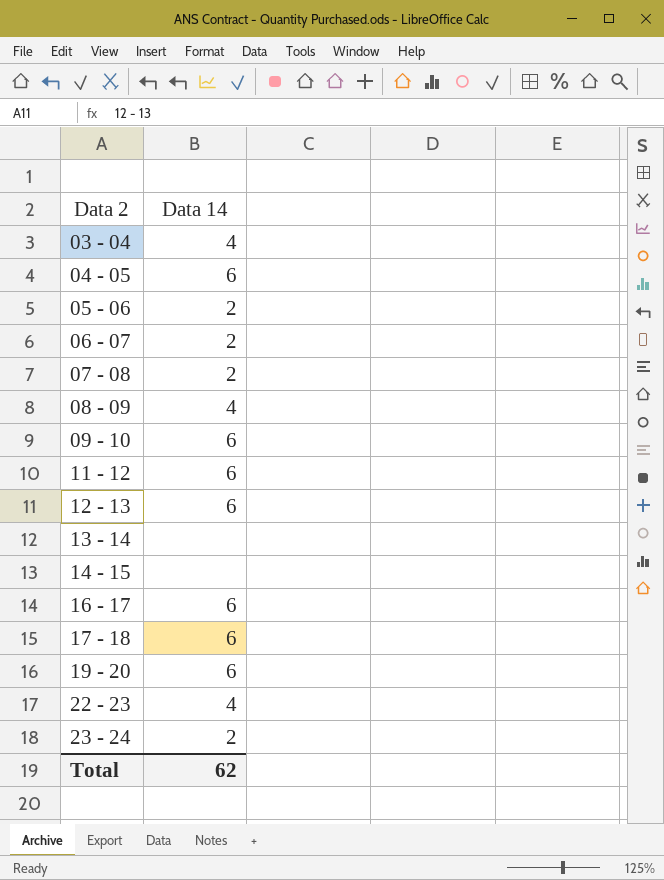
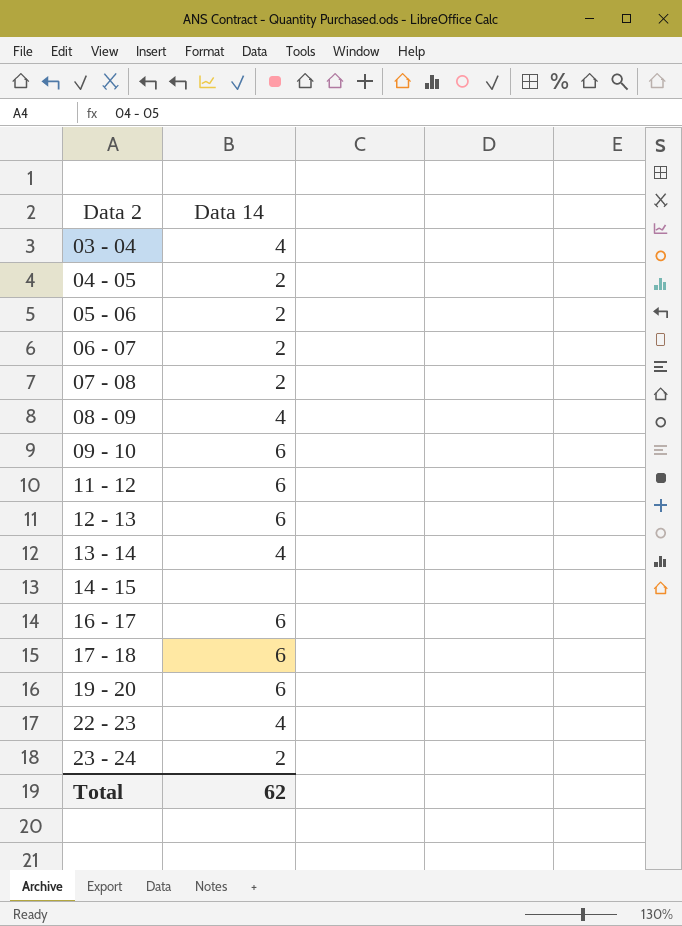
04 - 05 | Data 14: 6 -> 2
13 - 14 | Data 14: none -> 4

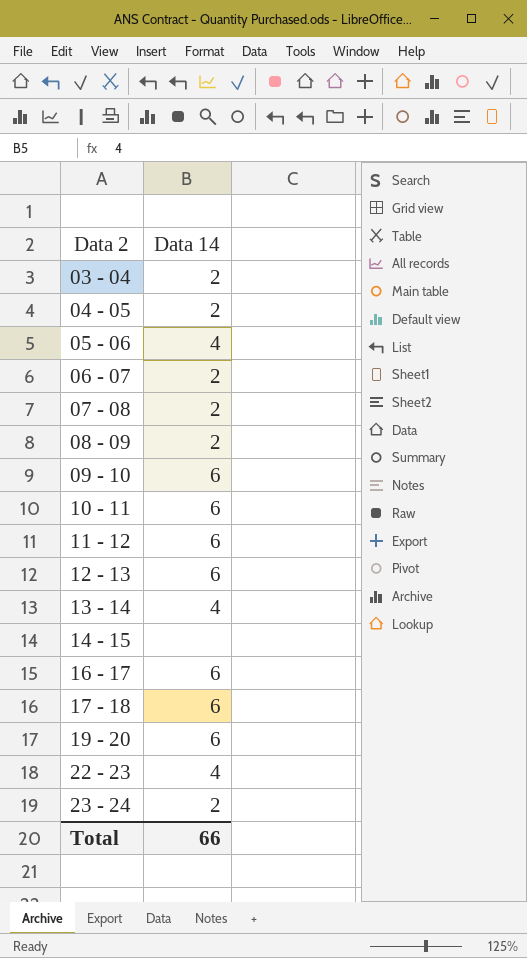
03 - 04 | Data 14: 4 -> 2
05 - 06 | Data 14: 2 -> 4
08 - 09 | Data 14: 4 -> 2
row 10 - 11: none -> 6
Total | Data 14: 62 -> 66

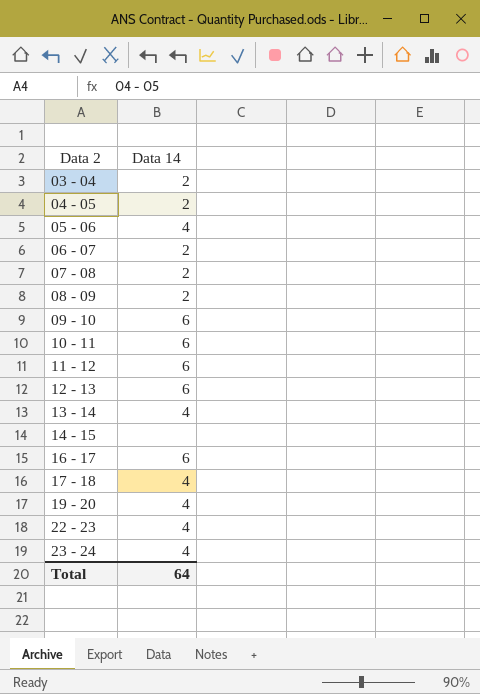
17 - 18 | Data 14: 6 -> 4
19 - 20 | Data 14: 6 -> 4
23 - 24 | Data 14: 2 -> 4
Total | Data 14: 66 -> 64

